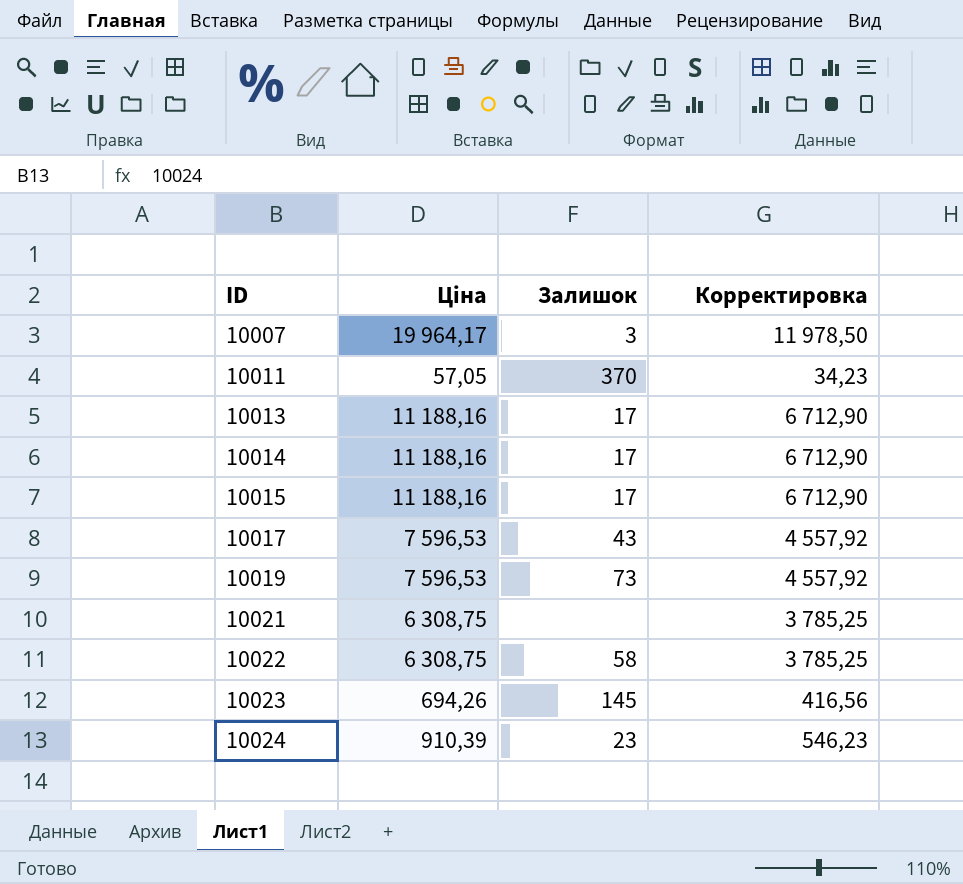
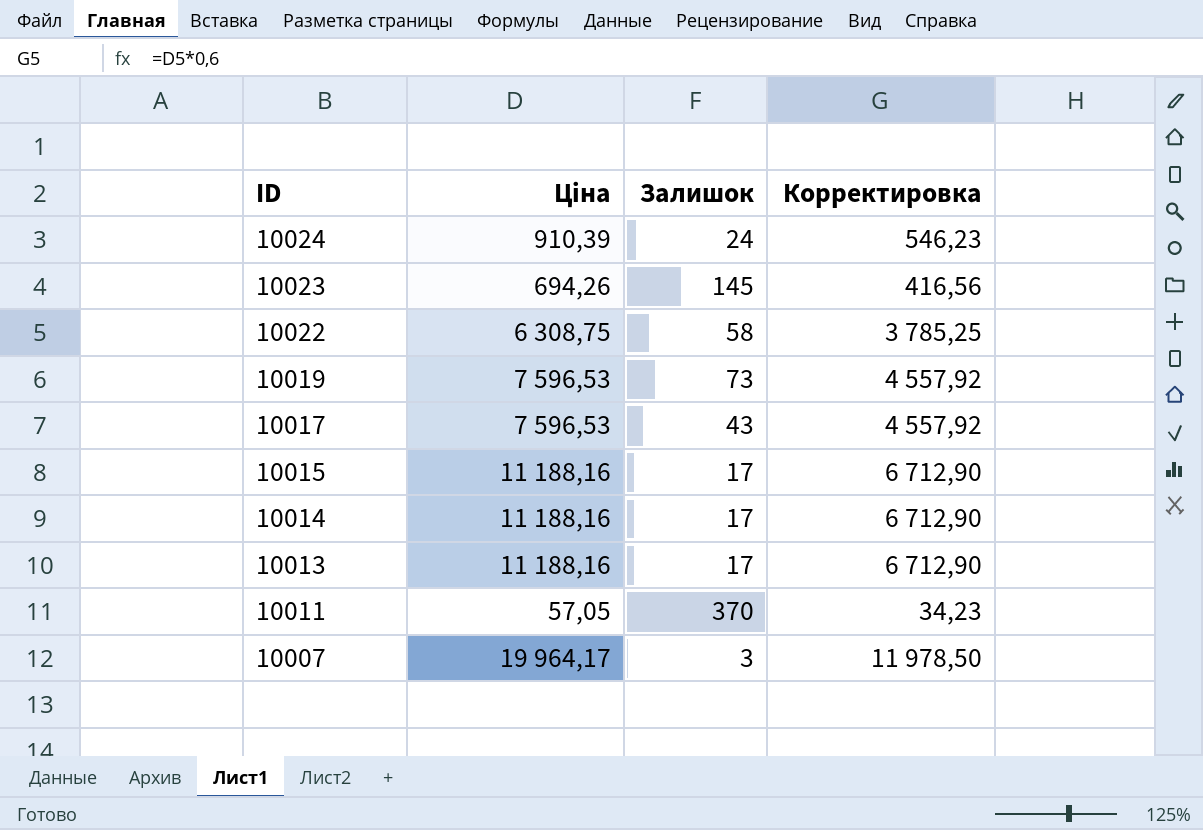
row order: ID ascending -> ID descending
row 10021: 6 308,75 | none | 3 785,25 -> none
10024 | Залишок: 23 -> 24

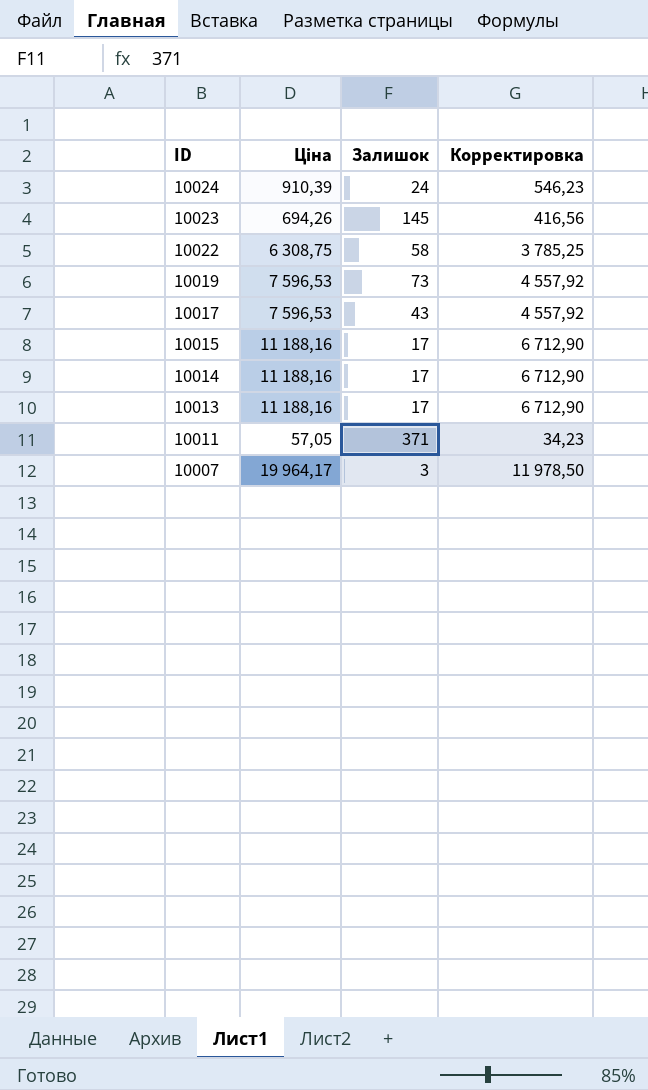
10011 | Залишок: 370 -> 371

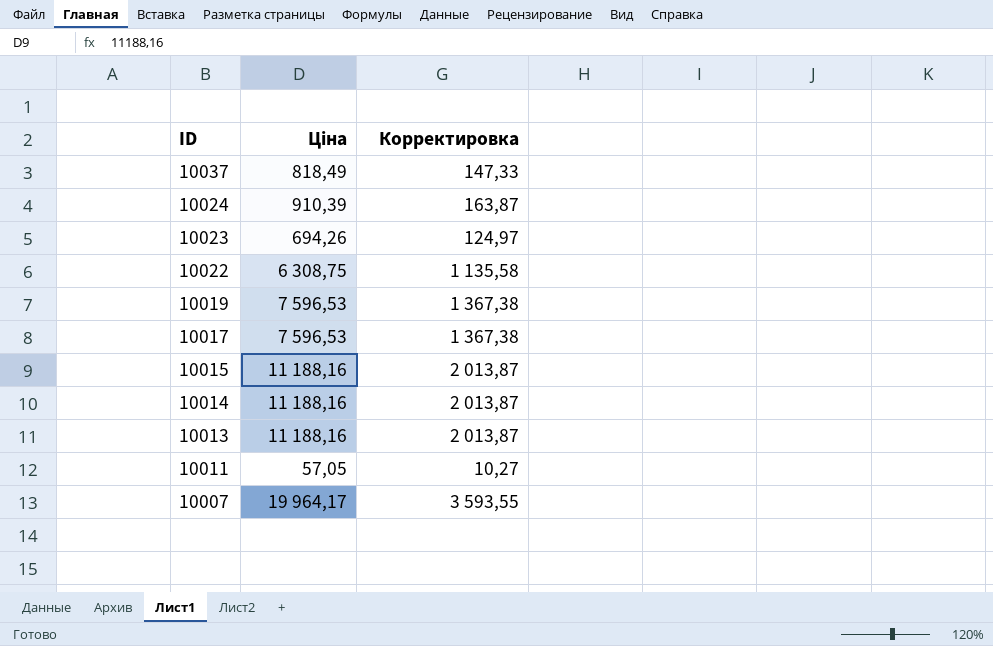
column Залишок | position: 3 -> none
column Корректировка | formula: [Ціна] * 0,6 -> [Ціна] * 0,18
row 10037: none -> 818,49 | 147,33

